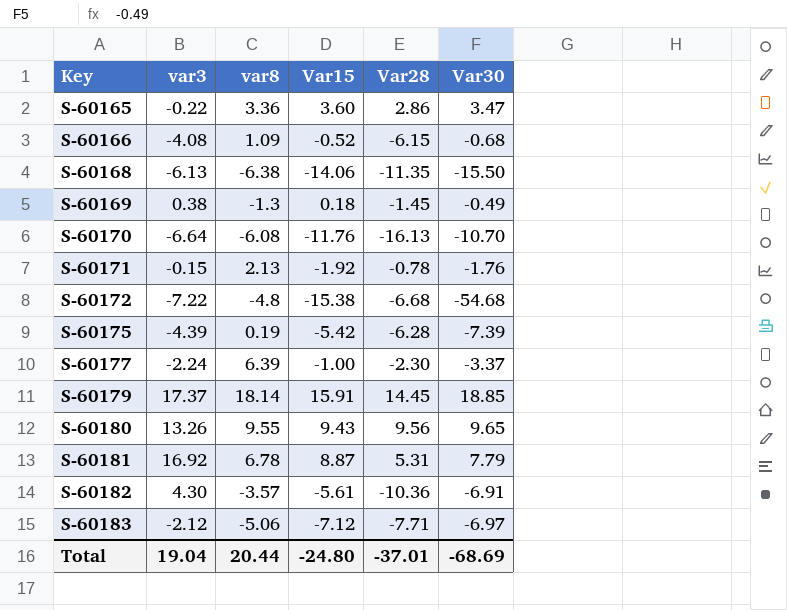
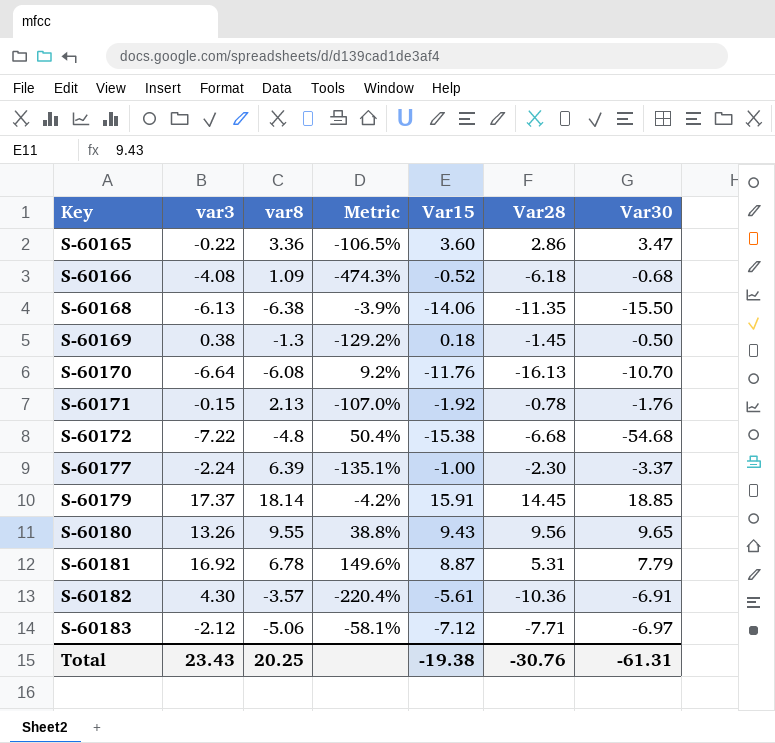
column Metric | formula: none -> ([var3] - [var8]) / [var8]
row S-60175: -4.39 | 0.19 | -5.42 | -6.28 | -7.39 -> none
S-60166 | Var28: -6.15 -> -6.18
S-60169 | Var30: -0.49 -> -0.50
Total | var3: 19.04 -> 23.43
Total | var8: 20.44 -> 20.25
Total | Var15: -24.80 -> -19.38
Total | Var28: -37.01 -> -30.76
Total | Var30: -68.69 -> -61.31

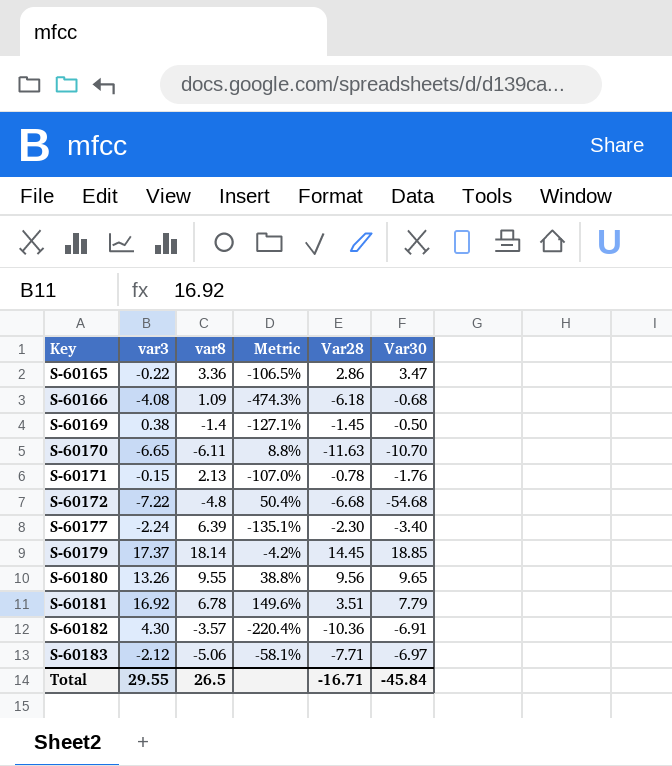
column Var15 | position: 5 -> none
row S-60168: -6.13 | -6.38 | -3.9% | -14.06 | -11.35 | -15.50 -> none
S-60169 | var8: -1.3 -> -1.4
S-60169 | Metric: -129.2% -> -127.1%
S-60170 | var3: -6.64 -> -6.65
S-60170 | var8: -6.08 -> -6.11
S-60170 | Metric: 9.2% -> 8.8%
S-60170 | Var28: -16.13 -> -11.63
S-60177 | Var30: -3.37 -> -3.40
S-60181 | Var28: 5.31 -> 3.51
Total | var3: 23.43 -> 29.55
Total | var8: 20.25 -> 26.5
Total | Var28: -30.76 -> -16.71
Total | Var30: -61.31 -> -45.84

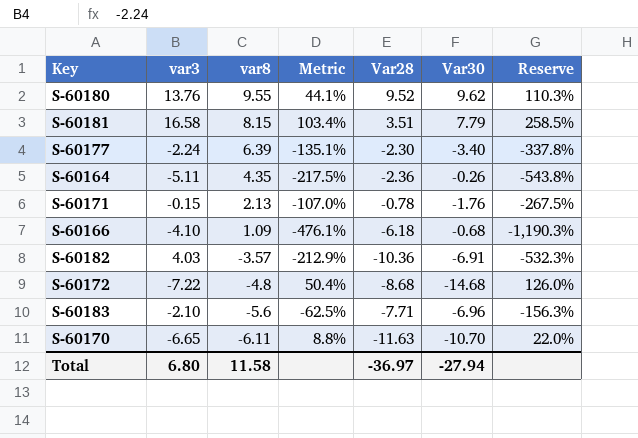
row order: Key ascending -> var8 descending
column Reserve | formula: none -> [Metric] * 2.5
row S-60165: -0.22 | 3.36 | -106.5% | 2.86 | 3.47 -> none
row S-60169: 0.38 | -1.4 | -127.1% | -1.45 | -0.50 -> none
row S-60179: 17.37 | 18.14 | -4.2% | 14.45 | 18.85 -> none
S-60180 | var3: 13.26 -> 13.76
S-60180 | Metric: 38.8% -> 44.1%
S-60180 | Var28: 9.56 -> 9.52
S-60180 | Var30: 9.65 -> 9.62
S-60181 | var3: 16.92 -> 16.58
S-60181 | var8: 6.78 -> 8.15
S-60181 | Metric: 149.6% -> 103.4%
row S-60164: none -> -5.11 | 4.35 | -217.5% | -2.36 | -0.26 | -543.8%
S-60166 | var3: -4.08 -> -4.10
S-60166 | Metric: -474.3% -> -476.1%
S-60182 | var3: 4.30 -> 4.03
S-60182 | Metric: -220.4% -> -212.9%
S-60172 | Var28: -6.68 -> -8.68
S-60172 | Var30: -54.68 -> -14.68
S-60183 | var3: -2.12 -> -2.10
S-60183 | var8: -5.06 -> -5.6
S-60183 | Metric: -58.1% -> -62.5%
S-60183 | Var30: -6.97 -> -6.96
Total | var3: 29.55 -> 6.80
Total | var8: 26.5 -> 11.58
Total | Var28: -16.71 -> -36.97
Total | Var30: -45.84 -> -27.94

